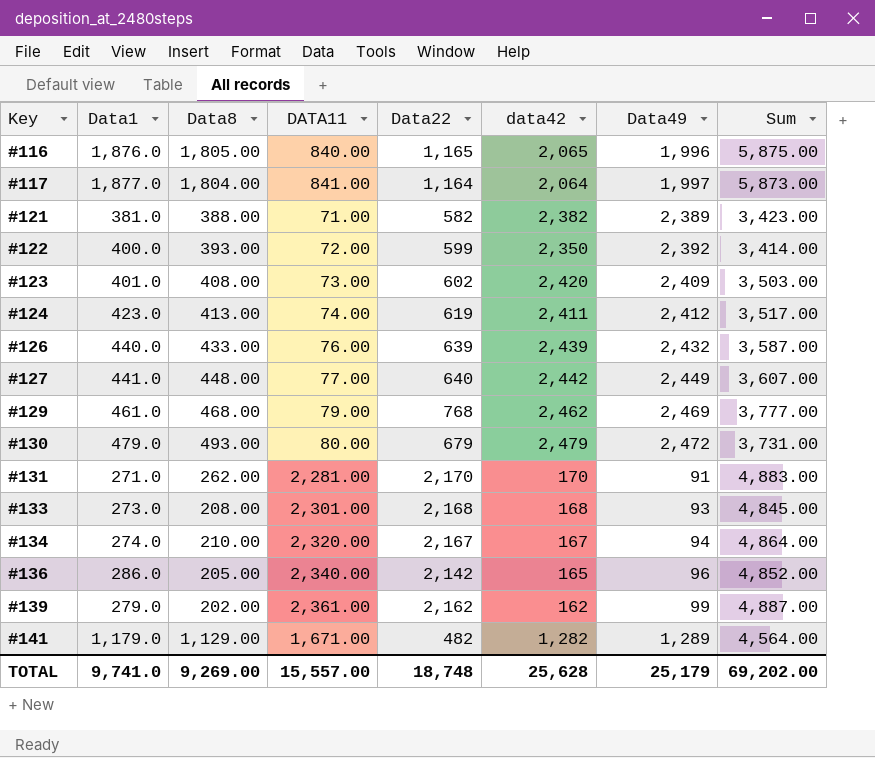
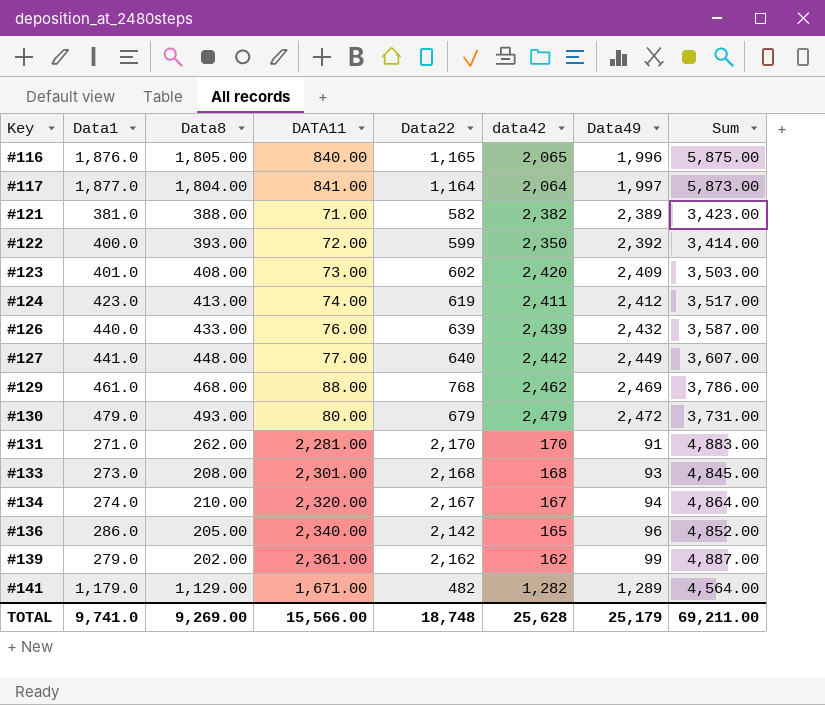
#129 | DATA11: 79.00 -> 88.00
#129 | Sum: 3,777.00 -> 3,786.00
TOTAL | DATA11: 15,557.00 -> 15,566.00
TOTAL | Sum: 69,202.00 -> 69,211.00

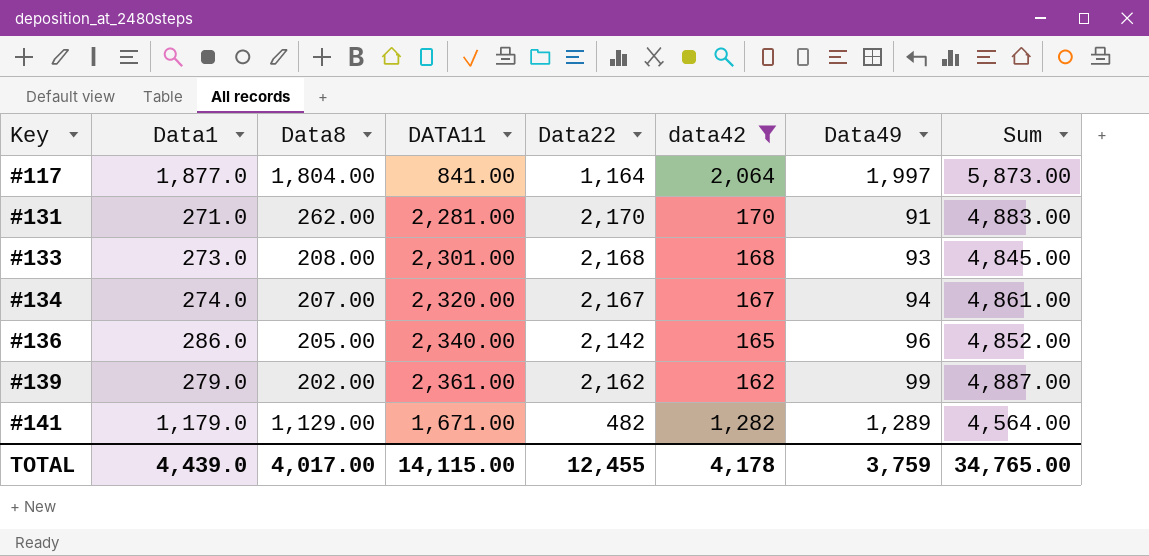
filter: none -> data42 <= 2,064
#134 | Data8: 210.00 -> 207.00
#134 | Sum: 4,864.00 -> 4,861.00
TOTAL | Data1: 9,741.0 -> 4,439.0
TOTAL | Data8: 9,269.00 -> 4,017.00
TOTAL | DATA11: 15,566.00 -> 14,115.00
TOTAL | Data22: 18,748 -> 12,455
TOTAL | data42: 25,628 -> 4,178
TOTAL | Data49: 25,179 -> 3,759
TOTAL | Sum: 69,211.00 -> 34,765.00

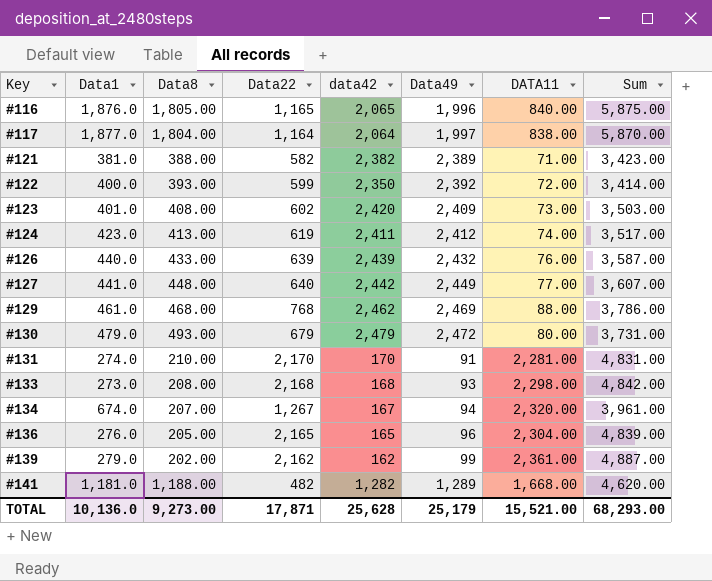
filter: data42 <= 2,064 -> none
column DATA11 | position: 4 -> 7
#117 | DATA11: 841.00 -> 838.00
#117 | Sum: 5,873.00 -> 5,870.00
#131 | Data1: 271.0 -> 274.0
#131 | Data8: 262.00 -> 210.00
#131 | Sum: 4,883.00 -> 4,831.00
#133 | DATA11: 2,301.00 -> 2,298.00
#133 | Sum: 4,845.00 -> 4,842.00
#134 | Data1: 274.0 -> 674.0
#134 | Data22: 2,167 -> 1,267
#134 | Sum: 4,861.00 -> 3,961.00
#136 | Data1: 286.0 -> 276.0
#136 | Data22: 2,142 -> 2,165
#136 | DATA11: 2,340.00 -> 2,304.00
#136 | Sum: 4,852.00 -> 4,839.00
#141 | Data1: 1,179.0 -> 1,181.0
#141 | Data8: 1,129.00 -> 1,188.00
#141 | DATA11: 1,671.00 -> 1,668.00
#141 | Sum: 4,564.00 -> 4,620.00
TOTAL | Data1: 4,439.0 -> 10,136.0
TOTAL | Data8: 4,017.00 -> 9,273.00
TOTAL | Data22: 12,455 -> 17,871
TOTAL | data42: 4,178 -> 25,628
TOTAL | Data49: 3,759 -> 25,179
TOTAL | DATA11: 14,115.00 -> 15,521.00
TOTAL | Sum: 34,765.00 -> 68,293.00

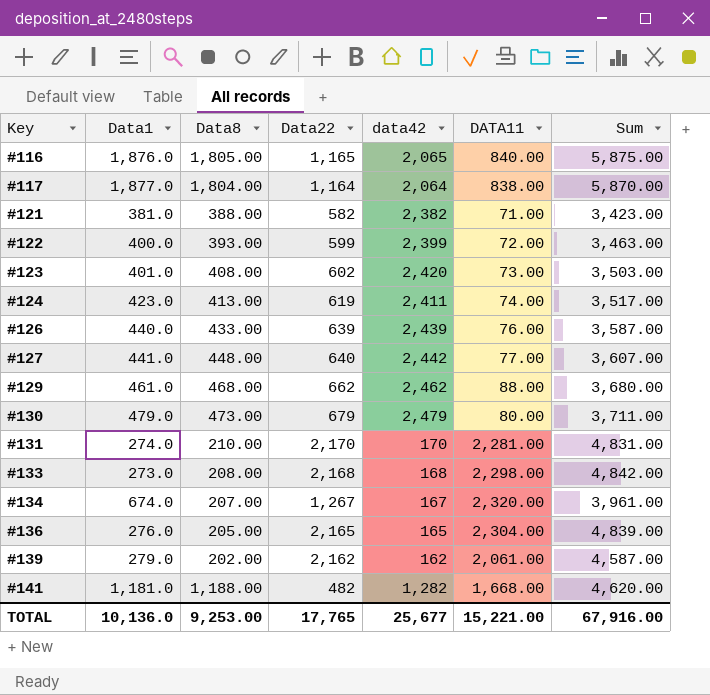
column Data49 | position: 6 -> none
#122 | data42: 2,350 -> 2,399
#122 | Sum: 3,414.00 -> 3,463.00
#129 | Data22: 768 -> 662
#129 | Sum: 3,786.00 -> 3,680.00
#130 | Data8: 493.00 -> 473.00
#130 | Sum: 3,731.00 -> 3,711.00
#139 | DATA11: 2,361.00 -> 2,061.00
#139 | Sum: 4,887.00 -> 4,587.00
TOTAL | Data8: 9,273.00 -> 9,253.00
TOTAL | Data22: 17,871 -> 17,765
TOTAL | data42: 25,628 -> 25,677
TOTAL | DATA11: 15,521.00 -> 15,221.00
TOTAL | Sum: 68,293.00 -> 67,916.00

